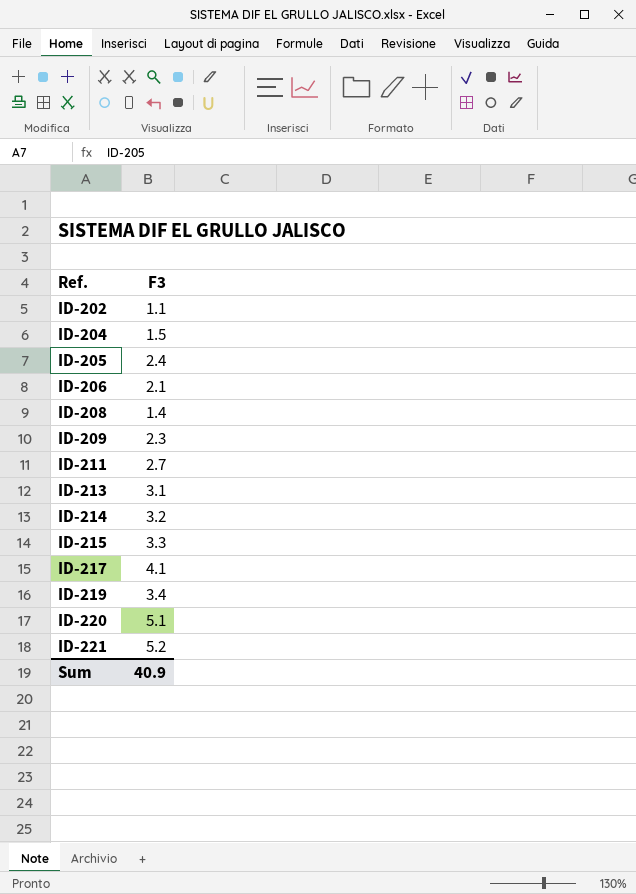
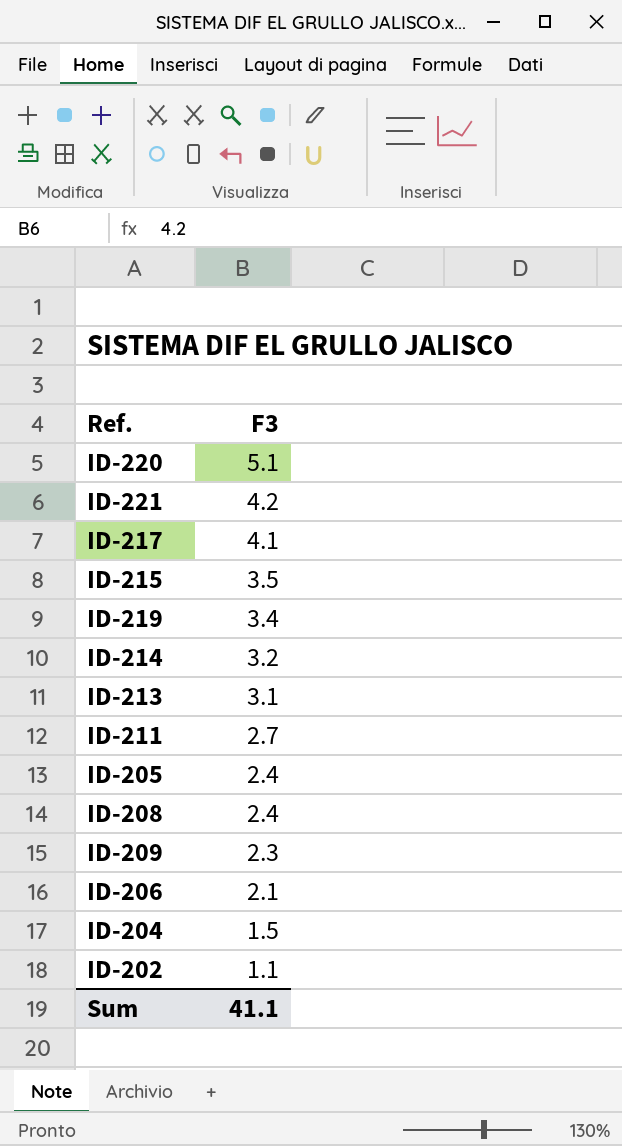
row order: Ref. ascending -> F3 descending
ID-221 | F3: 5.2 -> 4.2
ID-215 | F3: 3.3 -> 3.5
ID-208 | F3: 1.4 -> 2.4
Sum | F3: 40.9 -> 41.1

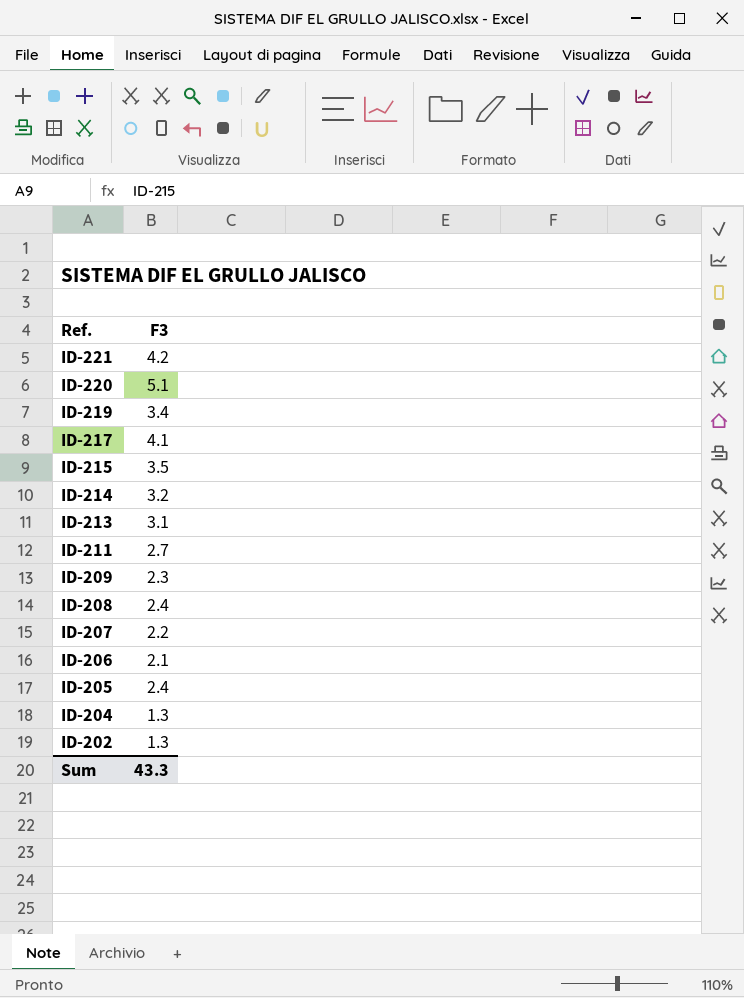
row order: F3 descending -> Ref. descending
row ID-207: none -> 2.2
ID-204 | F3: 1.5 -> 1.3
ID-202 | F3: 1.1 -> 1.3
Sum | F3: 41.1 -> 43.3

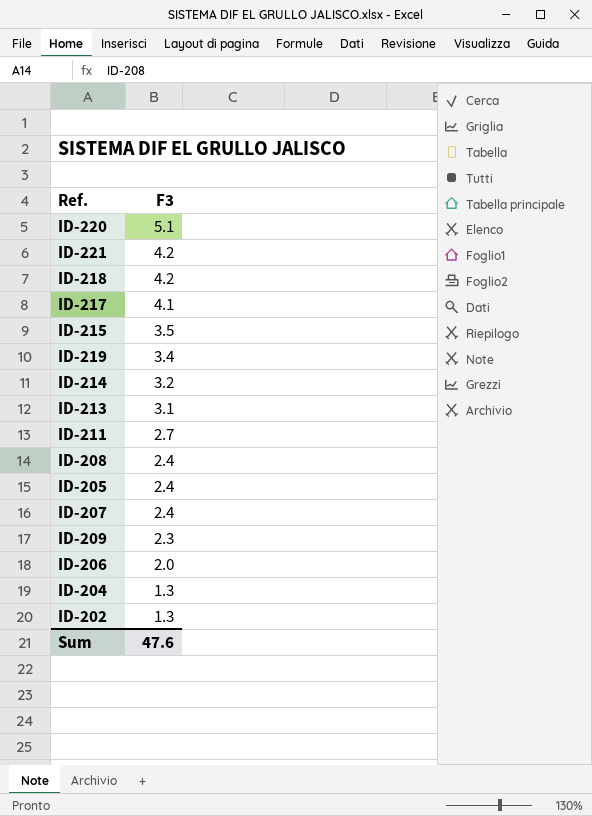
row order: Ref. descending -> F3 descending
row ID-218: none -> 4.2
ID-207 | F3: 2.2 -> 2.4
ID-206 | F3: 2.1 -> 2.0
Sum | F3: 43.3 -> 47.6

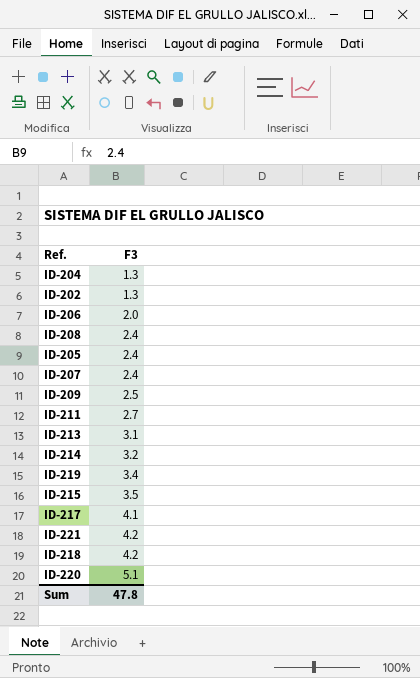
row order: F3 descending -> F3 ascending
ID-209 | F3: 2.3 -> 2.5
Sum | F3: 47.6 -> 47.8

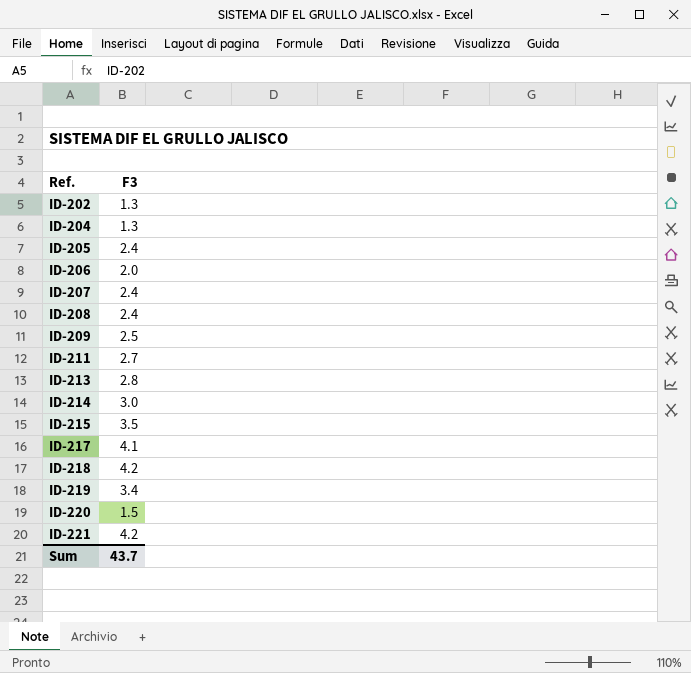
row order: F3 ascending -> Ref. ascending
ID-213 | F3: 3.1 -> 2.8
ID-214 | F3: 3.2 -> 3.0
ID-220 | F3: 5.1 -> 1.5
Sum | F3: 47.8 -> 43.7

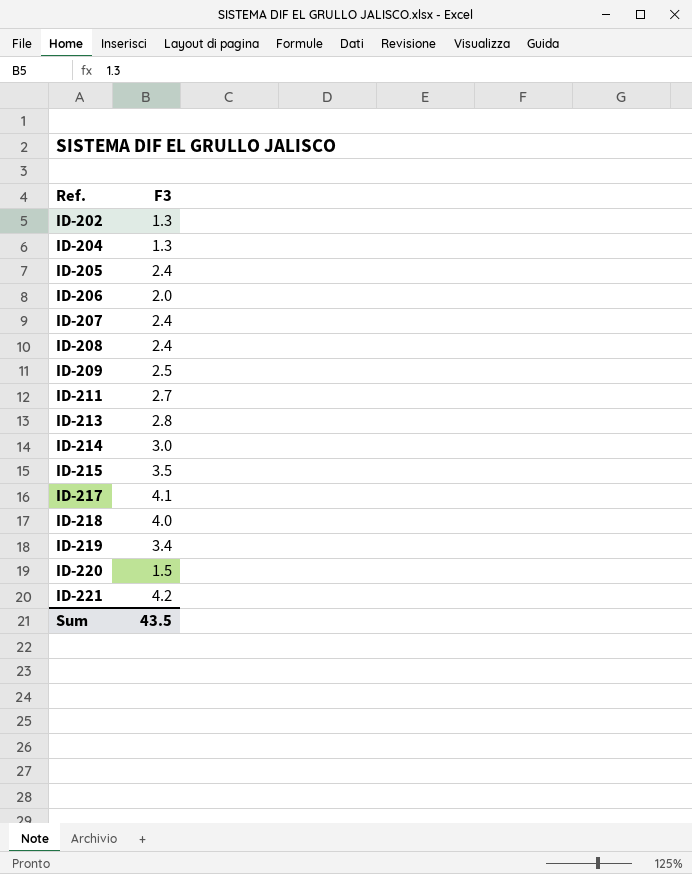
ID-218 | F3: 4.2 -> 4.0
Sum | F3: 43.7 -> 43.5

